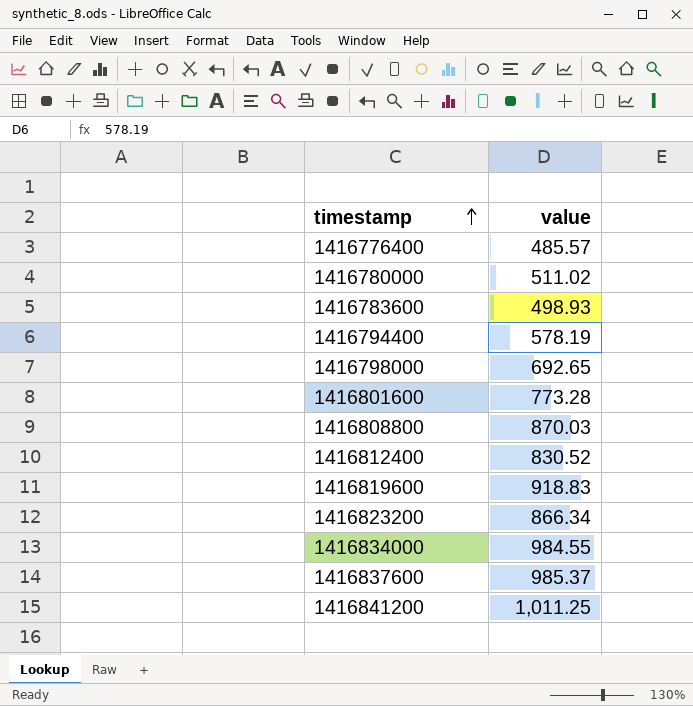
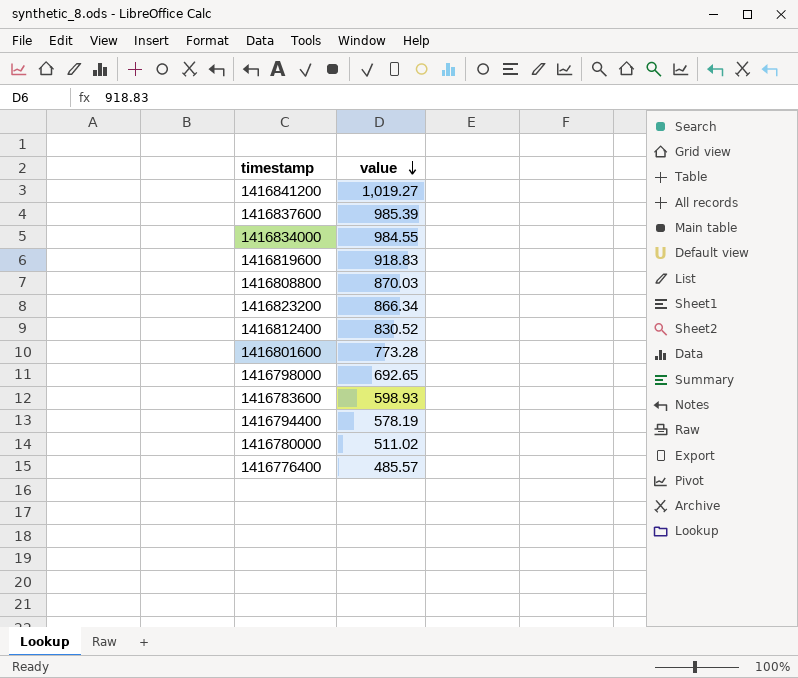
row order: timestamp ascending -> value descending
1416841200 | value: 1,011.25 -> 1,019.27
1416837600 | value: 985.37 -> 985.39
1416783600 | value: 498.93 -> 598.93

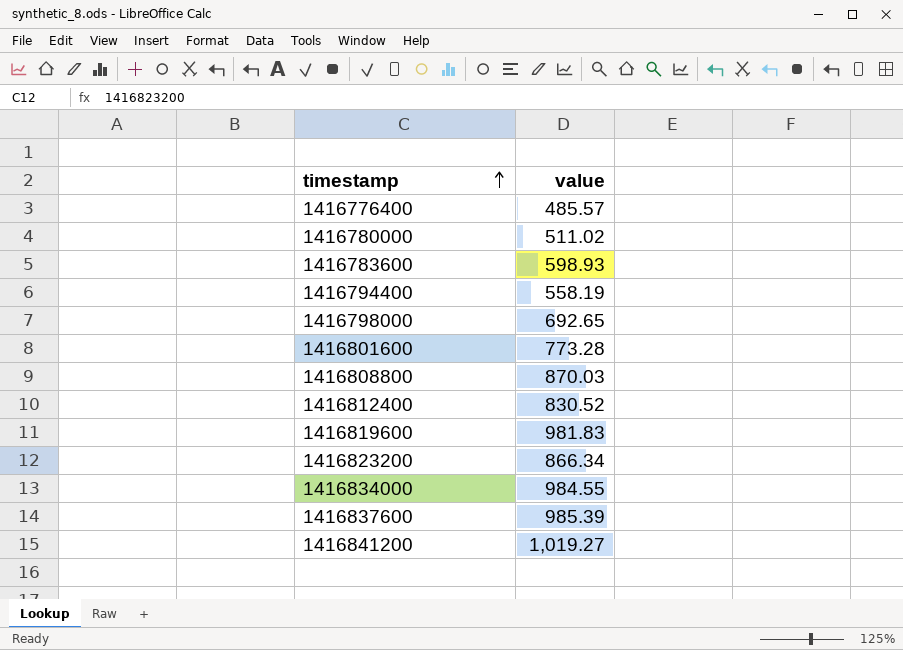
row order: value descending -> timestamp ascending
1416794400 | value: 578.19 -> 558.19
1416819600 | value: 918.83 -> 981.83

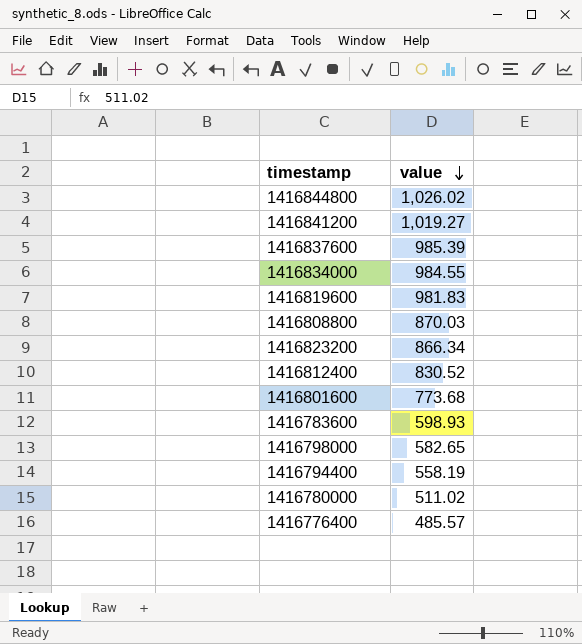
row order: timestamp ascending -> value descending
row 1416844800: none -> 1,026.02
1416801600 | value: 773.28 -> 773.68
1416798000 | value: 692.65 -> 582.65

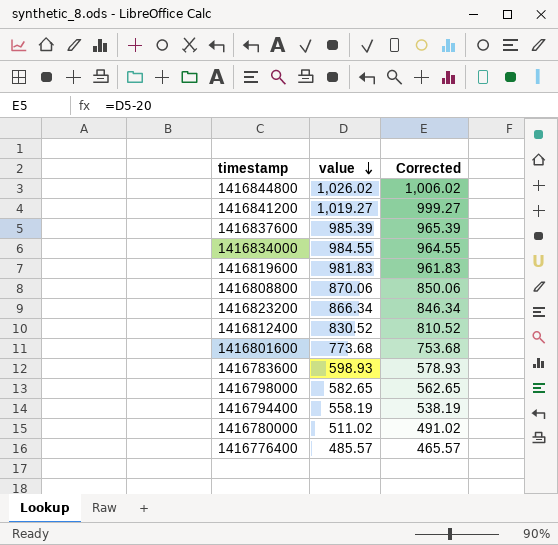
column Corrected | formula: none -> [value] - 20
1416808800 | value: 870.03 -> 870.06

